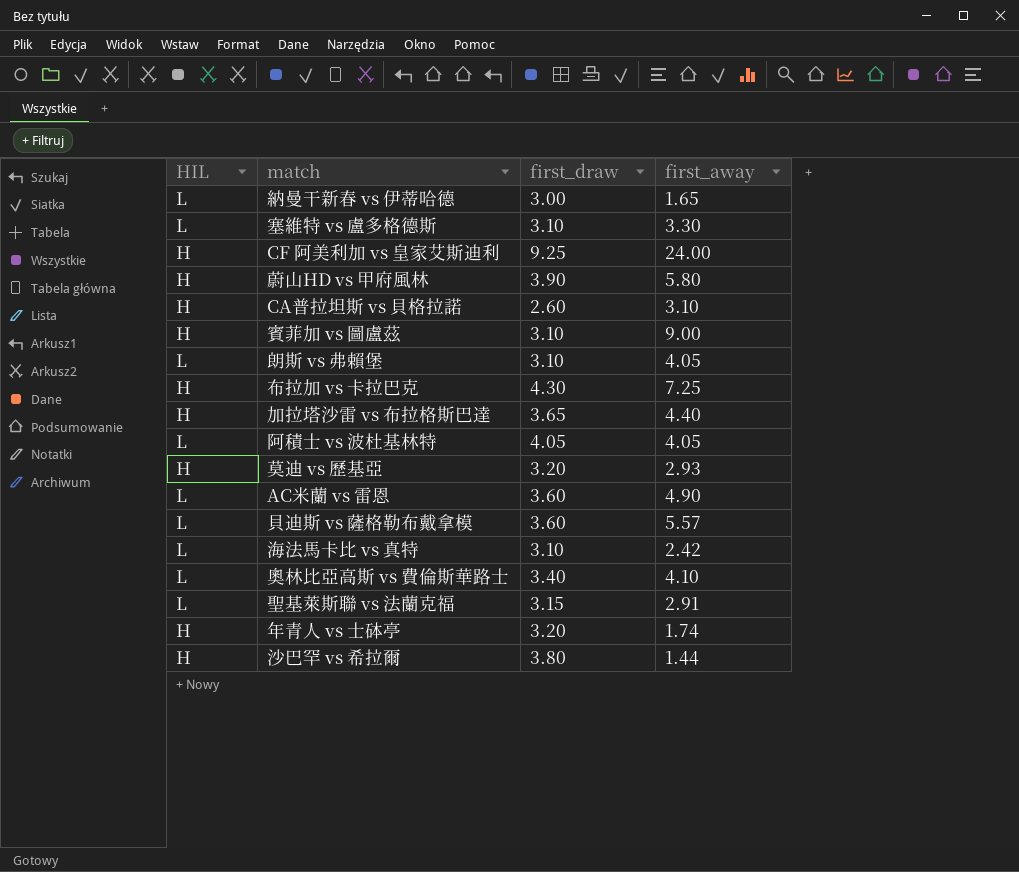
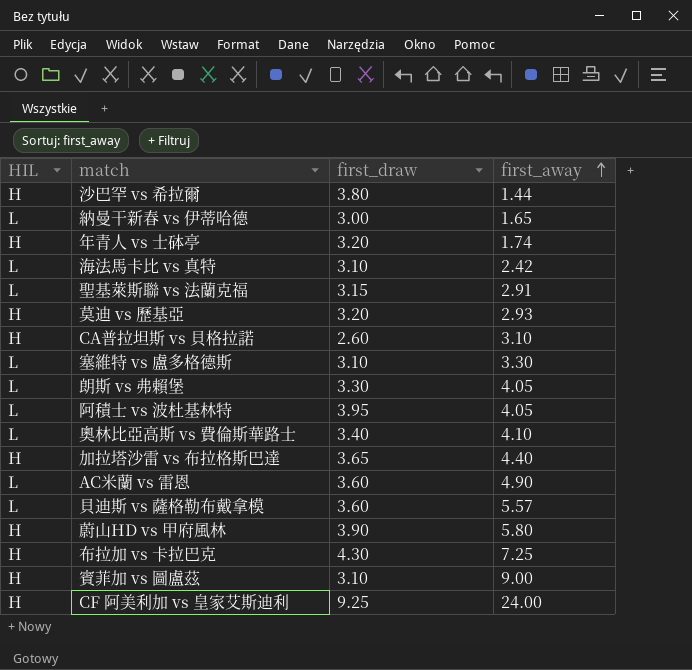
row order: none -> first_away ascending
朗斯 vs 弗賴堡 | first_draw: 3.10 -> 3.30
阿積士 vs 波杜基林特 | first_draw: 4.05 -> 3.95

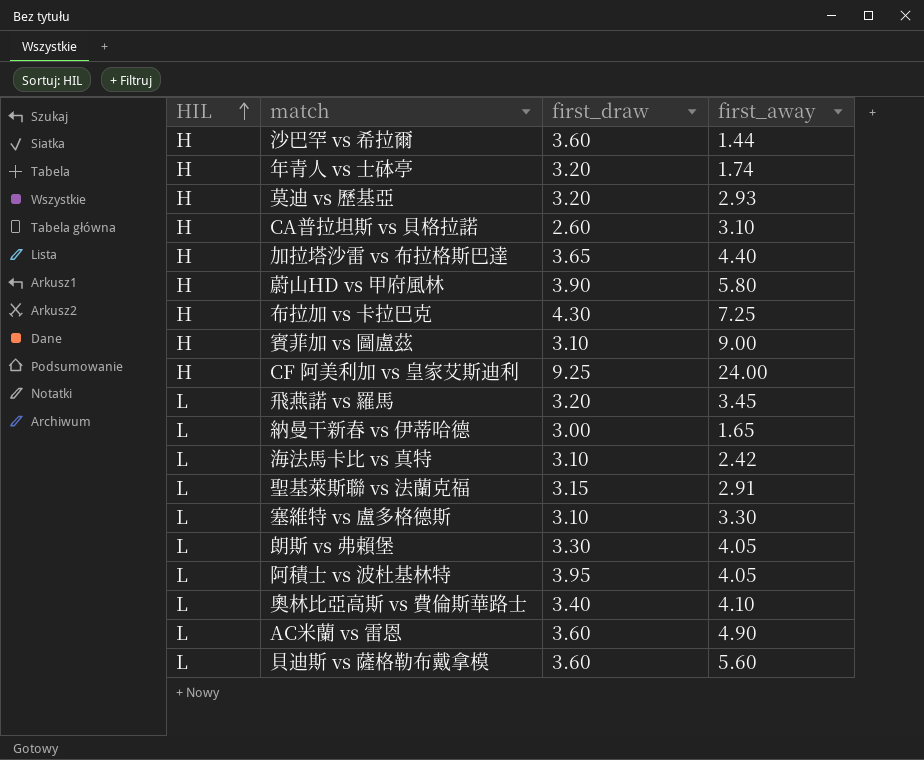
row order: first_away ascending -> HIL ascending
沙巴罕 vs 希拉爾 | first_draw: 3.80 -> 3.60
row 飛燕諾 vs 羅馬: none -> L | 3.20 | 3.45
貝迪斯 vs 薩格勒布戴拿模 | first_away: 5.57 -> 5.60

